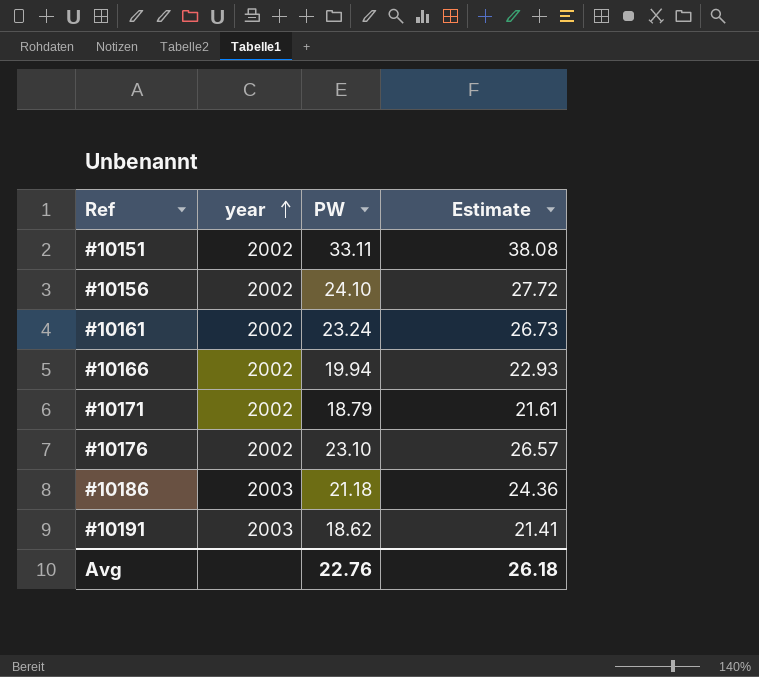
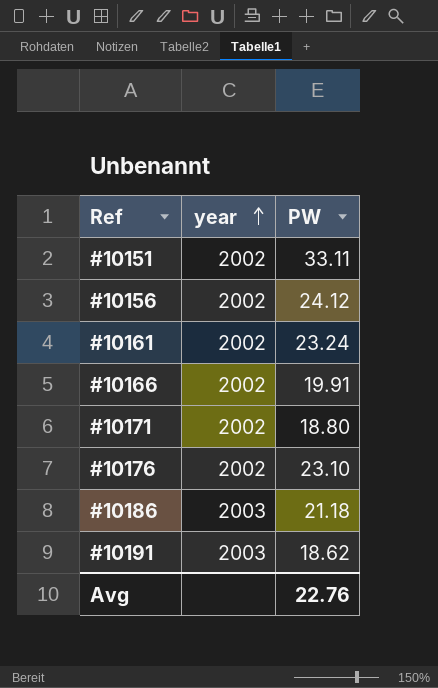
column Estimate | formula: [PW] * 1.15 -> none
#10156 | PW: 24.10 -> 24.12
#10166 | PW: 19.94 -> 19.91
#10171 | PW: 18.79 -> 18.80

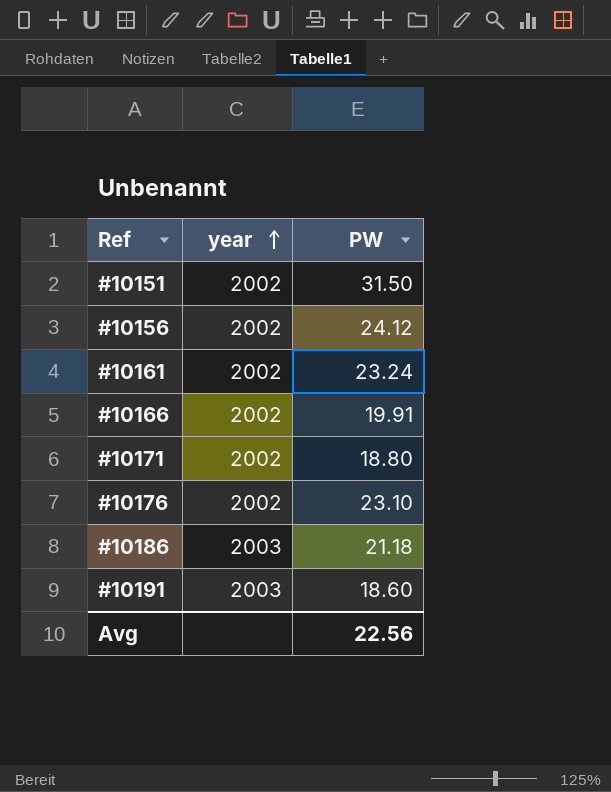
#10151 | PW: 33.11 -> 31.50
#10191 | PW: 18.62 -> 18.60
Avg | PW: 22.76 -> 22.56

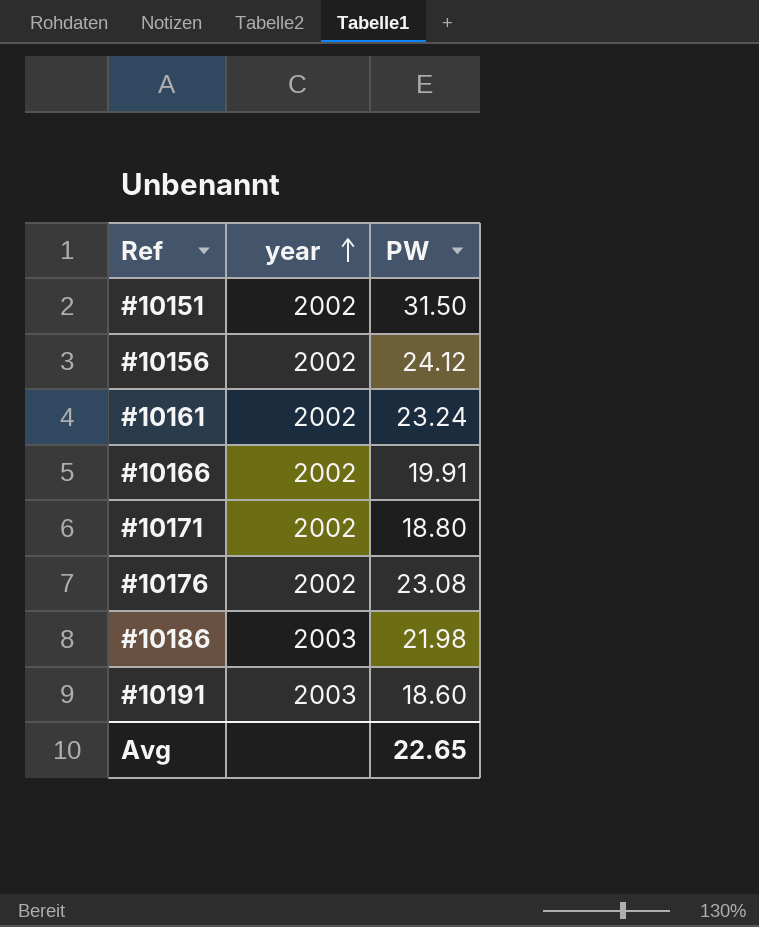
#10176 | PW: 23.10 -> 23.08
#10186 | PW: 21.18 -> 21.98
Avg | PW: 22.56 -> 22.65

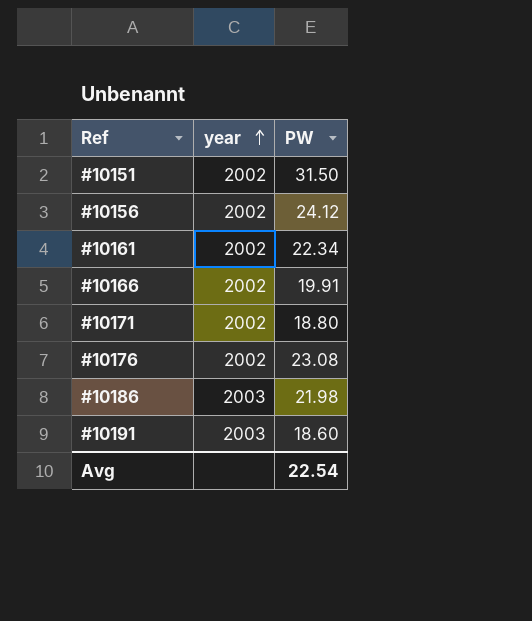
#10161 | PW: 23.24 -> 22.34
Avg | PW: 22.65 -> 22.54

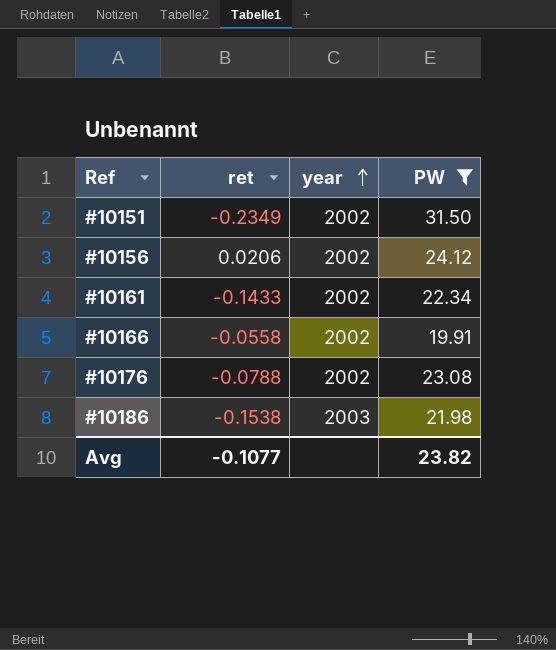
filter: none -> PW >= 19.91
column ret | position: none -> 2
Avg | PW: 22.54 -> 23.82

